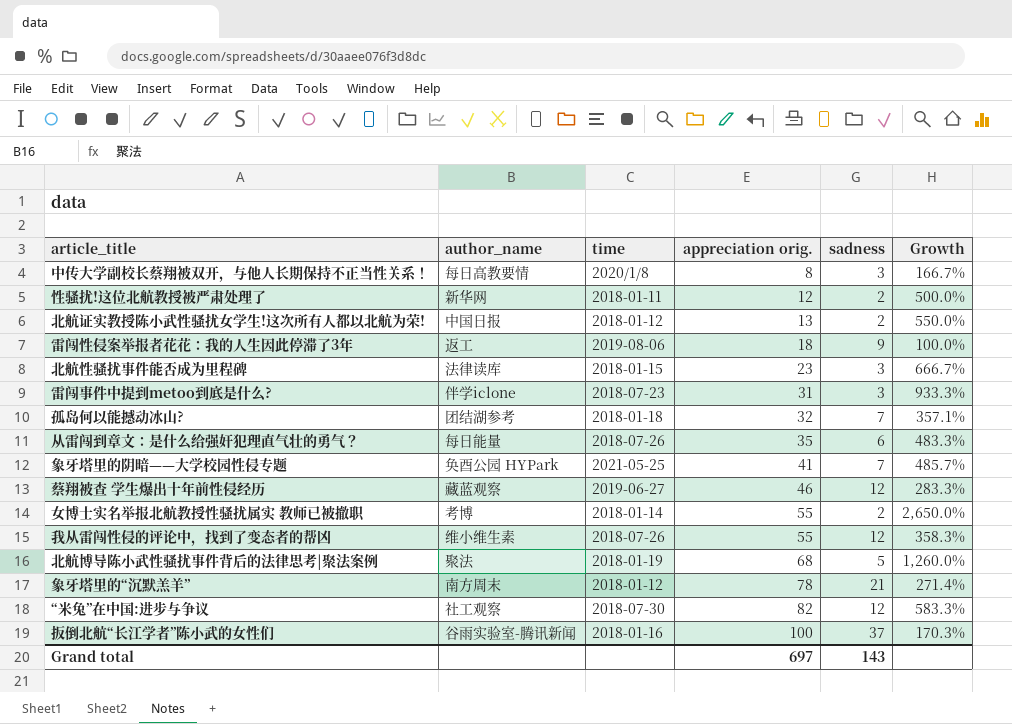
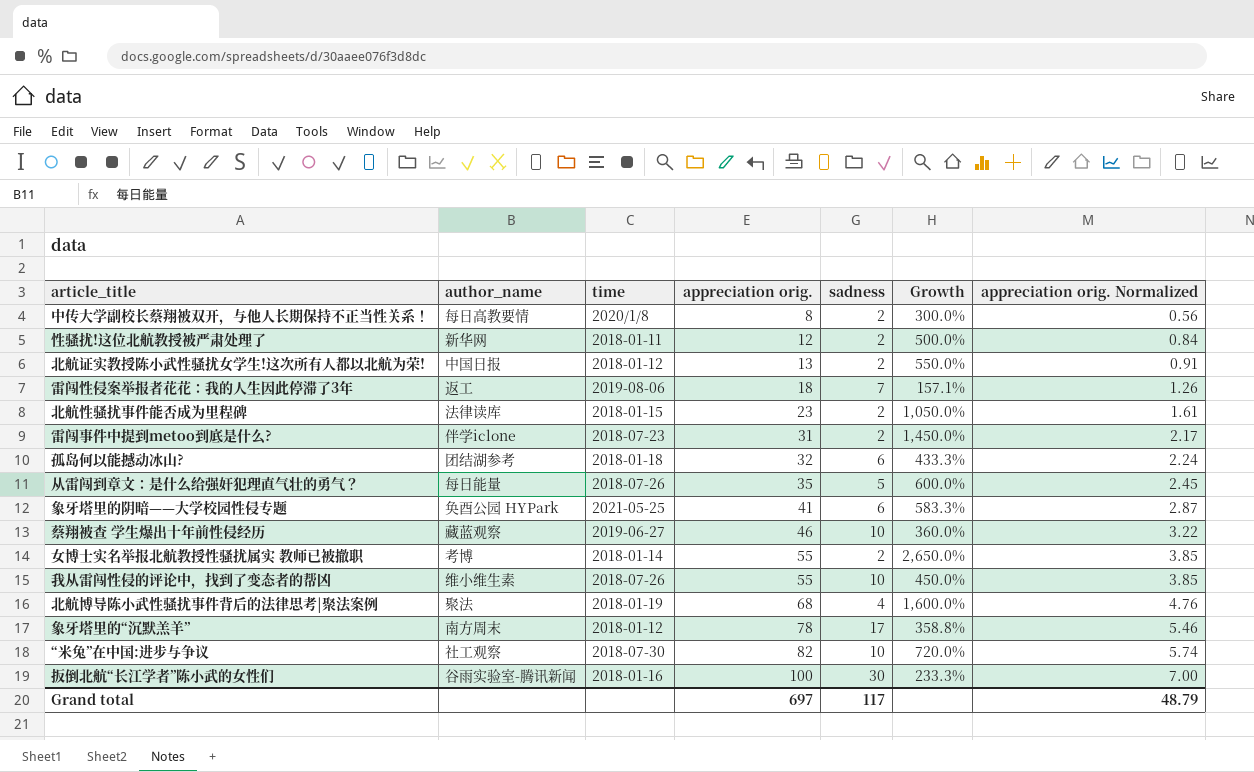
column appreciation orig. Normalized | formula: none -> [appreciation orig.] * 0.07
中传大学副校长蔡翔被双开，与他人长期保持不正当性关系！ | sadness: 3 -> 2
中传大学副校长蔡翔被双开，与他人长期保持不正当性关系！ | Growth: 166.7% -> 300.0%
雷闯性侵案举报者花花：我的人生因此停滞了3年 | sadness: 9 -> 7
雷闯性侵案举报者花花：我的人生因此停滞了3年 | Growth: 100.0% -> 157.1%
北航性骚扰事件能否成为里程碑 | sadness: 3 -> 2
北航性骚扰事件能否成为里程碑 | Growth: 666.7% -> 1,050.0%
雷闯事件中提到metoo到底是什么? | sadness: 3 -> 2
雷闯事件中提到metoo到底是什么? | Growth: 933.3% -> 1,450.0%
孤岛何以能撼动冰山? | sadness: 7 -> 6
孤岛何以能撼动冰山? | Growth: 357.1% -> 433.3%
从雷闯到章文：是什么给强奸犯理直气壮的勇气？ | sadness: 6 -> 5
从雷闯到章文：是什么给强奸犯理直气壮的勇气？ | Growth: 483.3% -> 600.0%
象牙塔里的阴暗——大学校园性侵专题 | sadness: 7 -> 6
象牙塔里的阴暗——大学校园性侵专题 | Growth: 485.7% -> 583.3%
蔡翔被查 学生爆出十年前性侵经历 | sadness: 12 -> 10
蔡翔被查 学生爆出十年前性侵经历 | Growth: 283.3% -> 360.0%
我从雷闯性侵的评论中，找到了变态者的帮凶 | sadness: 12 -> 10
我从雷闯性侵的评论中，找到了变态者的帮凶 | Growth: 358.3% -> 450.0%
北航博导陈小武性骚扰事件背后的法律思考|聚法案例 | sadness: 5 -> 4
北航博导陈小武性骚扰事件背后的法律思考|聚法案例 | Growth: 1,260.0% -> 1,600.0%
象牙塔里的“沉默羔羊” | sadness: 21 -> 17
象牙塔里的“沉默羔羊” | Growth: 271.4% -> 358.8%
“米兔”在中国:进步与争议 | sadness: 12 -> 10
“米兔”在中国:进步与争议 | Growth: 583.3% -> 720.0%
扳倒北航“长江学者”陈小武的女性们 | sadness: 37 -> 30
扳倒北航“长江学者”陈小武的女性们 | Growth: 170.3% -> 233.3%
Grand total | sadness: 143 -> 117

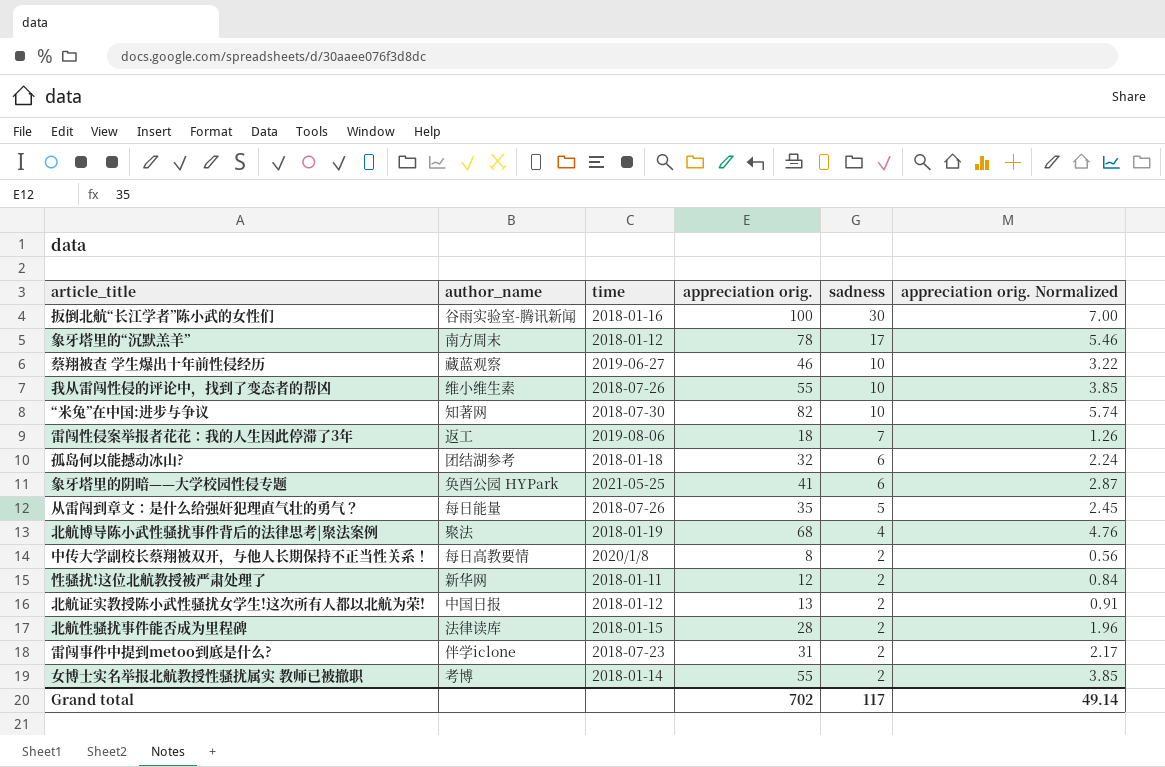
row order: appreciation orig. ascending -> sadness descending
column Growth | formula: ([appreciation orig.] - [sadness]) / [sadness] -> none
“米兔”在中国:进步与争议 | author_name: 社工观察 -> 知著网
北航性骚扰事件能否成为里程碑 | appreciation orig.: 23 -> 28
北航性骚扰事件能否成为里程碑 | appreciation orig. Normalized: 1.61 -> 1.96
Grand total | appreciation orig.: 697 -> 702
Grand total | appreciation orig. Normalized: 48.79 -> 49.14

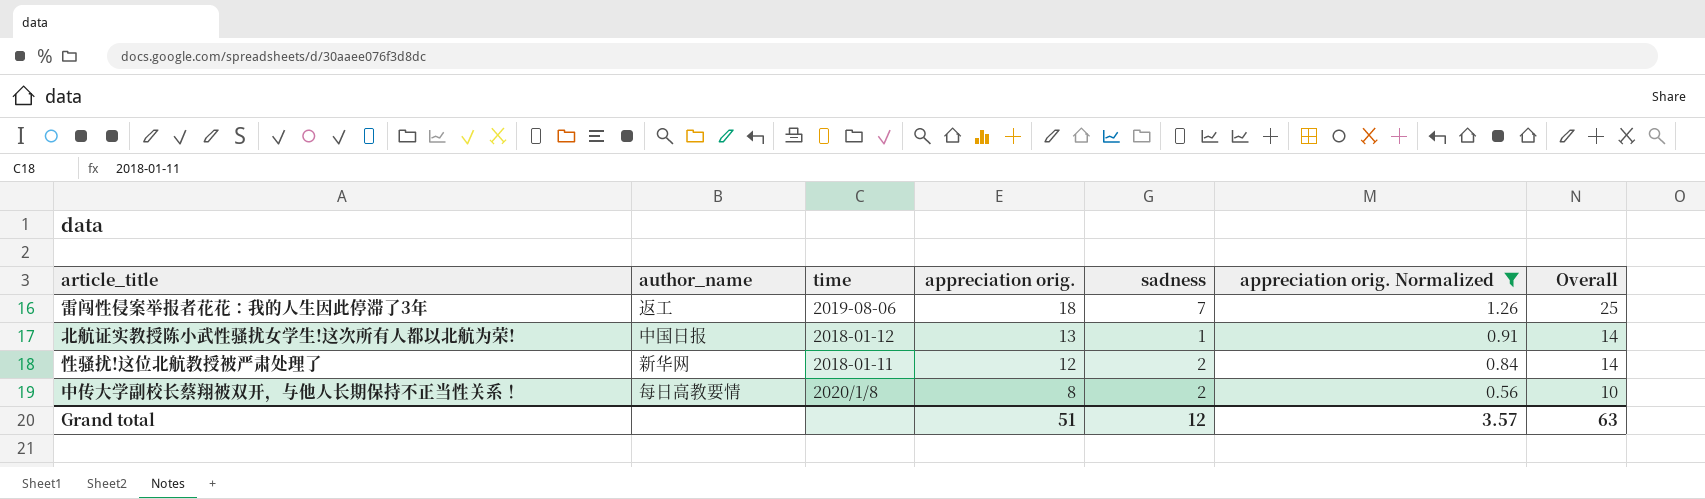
filter: none -> appreciation orig. Normalized <= 1.26
row order: sadness descending -> appreciation orig. descending
column Overall | formula: none -> [appreciation orig.] + [sadness]
北航证实教授陈小武性骚扰女学生!这次所有人都以北航为荣! | sadness: 2 -> 1
Grand total | appreciation orig.: 702 -> 51
Grand total | sadness: 117 -> 12
Grand total | appreciation orig. Normalized: 49.14 -> 3.57

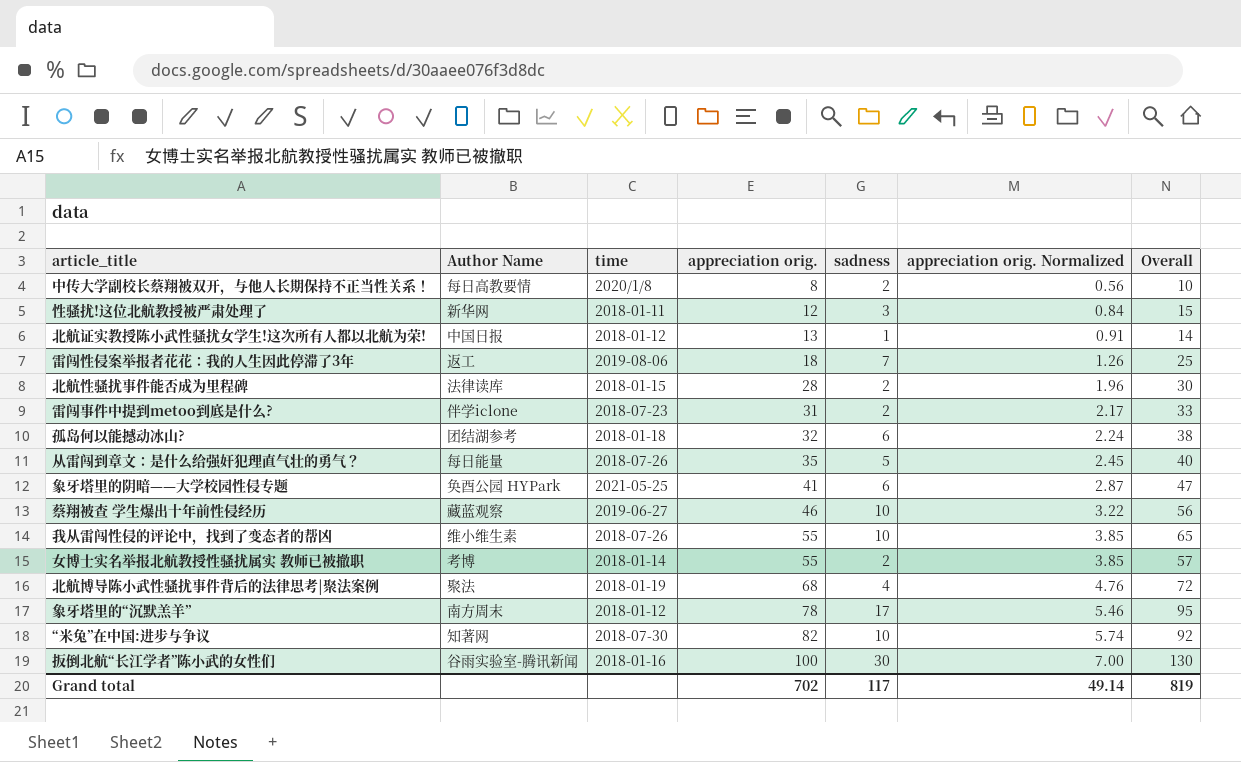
filter: appreciation orig. Normalized <= 1.26 -> none
row order: appreciation orig. descending -> appreciation orig. ascending
column name: author_name -> Author Name
性骚扰!这位北航教授被严肃处理了 | sadness: 2 -> 3
性骚扰!这位北航教授被严肃处理了 | Overall: 14 -> 15
Grand total | appreciation orig.: 51 -> 702
Grand total | sadness: 12 -> 117
Grand total | appreciation orig. Normalized: 3.57 -> 49.14
Grand total | Overall: 63 -> 819

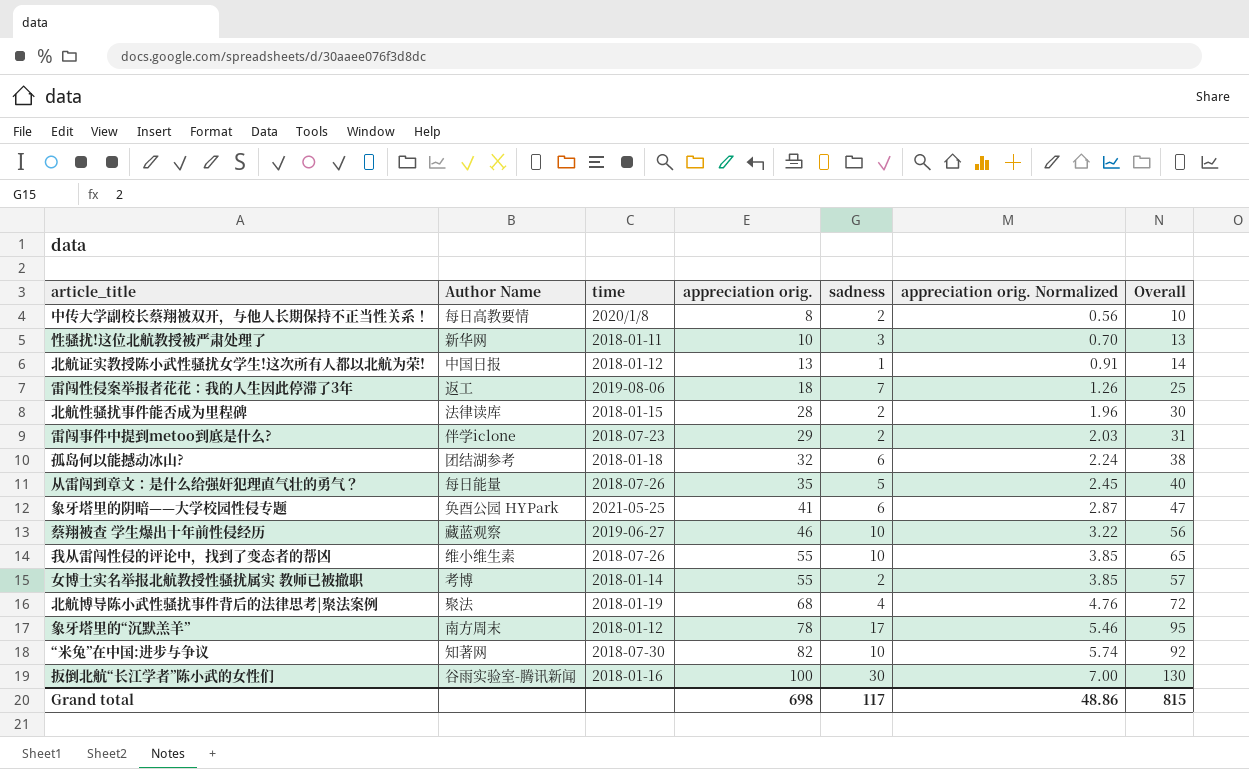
性骚扰!这位北航教授被严肃处理了 | appreciation orig.: 12 -> 10
性骚扰!这位北航教授被严肃处理了 | appreciation orig. Normalized: 0.84 -> 0.70
性骚扰!这位北航教授被严肃处理了 | Overall: 15 -> 13
雷闯事件中提到metoo到底是什么? | appreciation orig.: 31 -> 29
雷闯事件中提到metoo到底是什么? | appreciation orig. Normalized: 2.17 -> 2.03
雷闯事件中提到metoo到底是什么? | Overall: 33 -> 31
Grand total | appreciation orig.: 702 -> 698
Grand total | appreciation orig. Normalized: 49.14 -> 48.86
Grand total | Overall: 819 -> 815

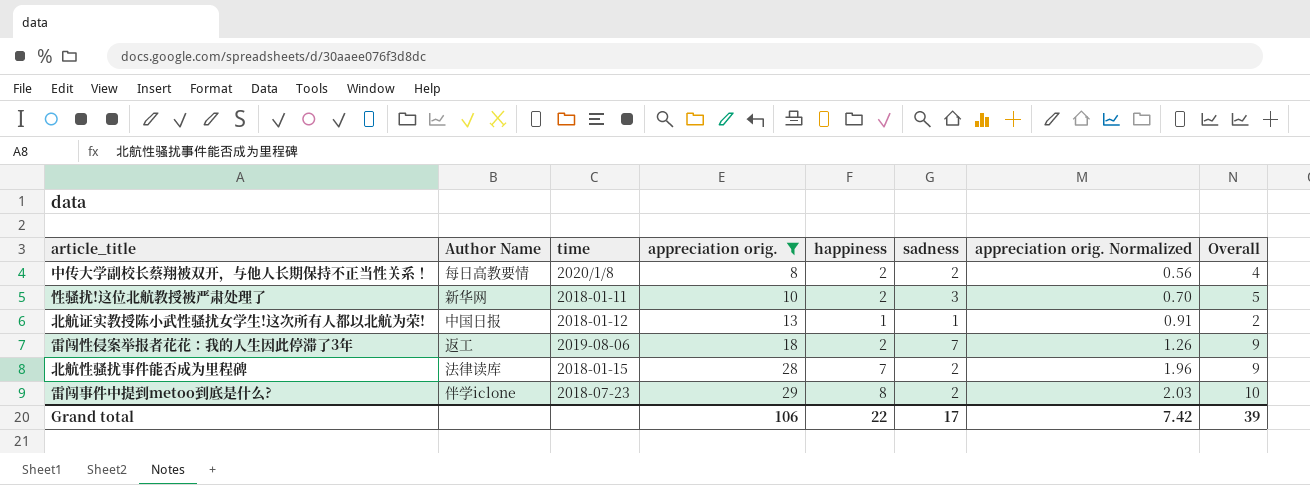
filter: none -> appreciation orig. <= 29
column happiness | position: none -> 5
column Overall | formula: [appreciation orig.] + [sadness] -> [happiness] + [sadness]
Grand total | appreciation orig.: 698 -> 106
Grand total | sadness: 117 -> 17
Grand total | appreciation orig. Normalized: 48.86 -> 7.42
Grand total | Overall: 815 -> 39

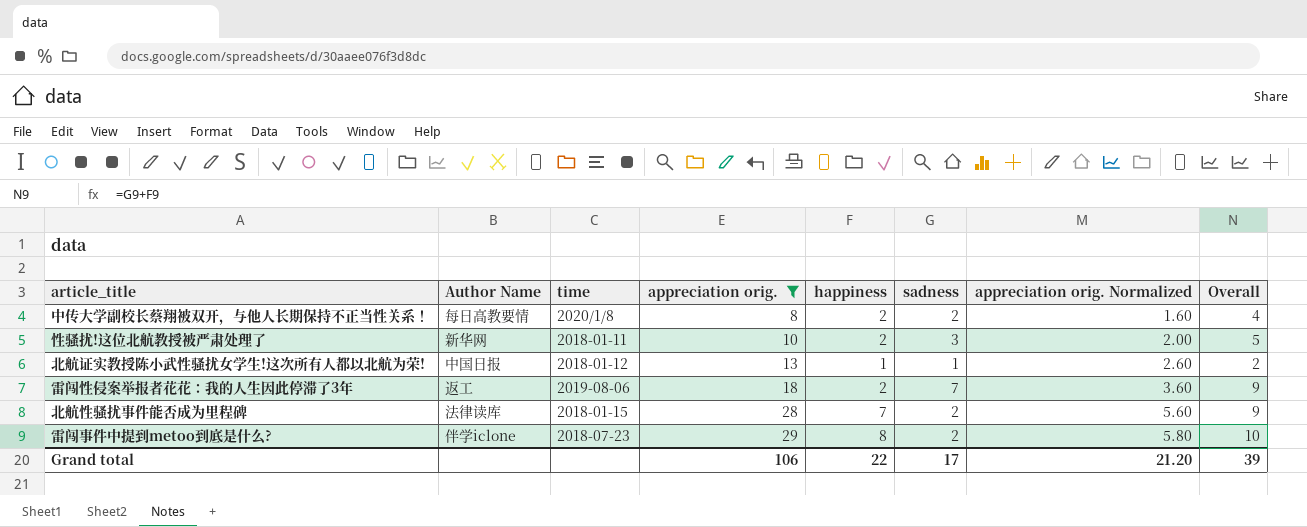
column appreciation orig. Normalized | formula: [appreciation orig.] * 0.07 -> [appreciation orig.] * 0.2
Grand total | appreciation orig. Normalized: 7.42 -> 21.20

